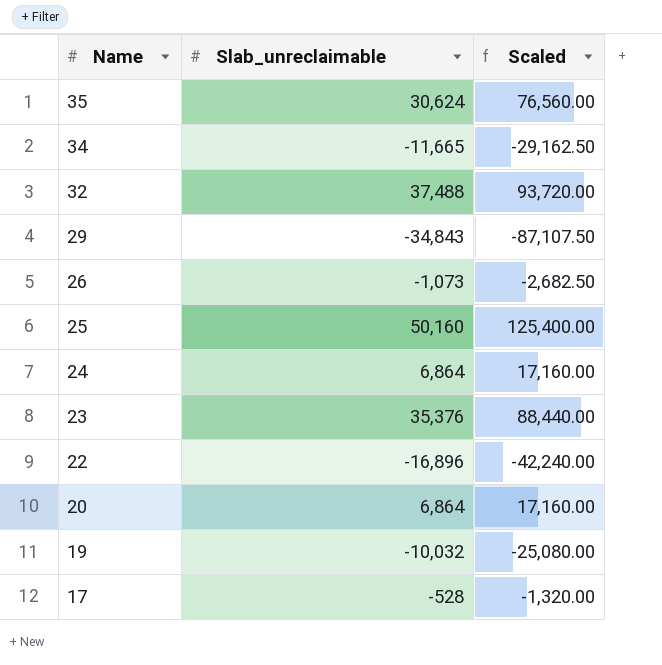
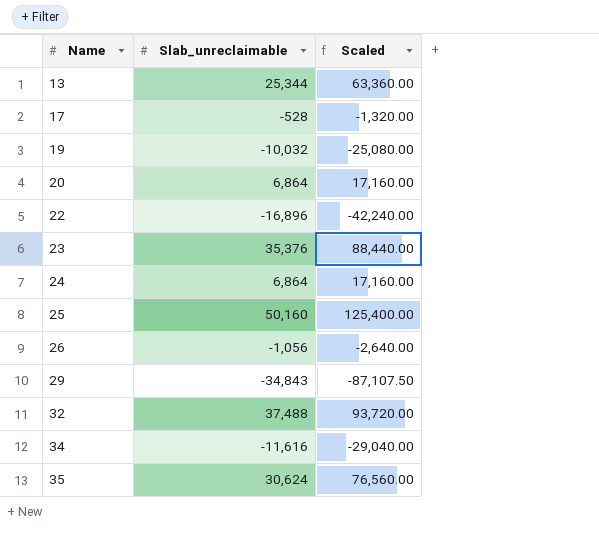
row order: Name descending -> Name ascending
row 13: none -> 25,344 | 63,360.00
26 | Slab_unreclaimable: -1,073 -> -1,056
26 | Scaled: -2,682.50 -> -2,640.00
34 | Slab_unreclaimable: -11,665 -> -11,616
34 | Scaled: -29,162.50 -> -29,040.00

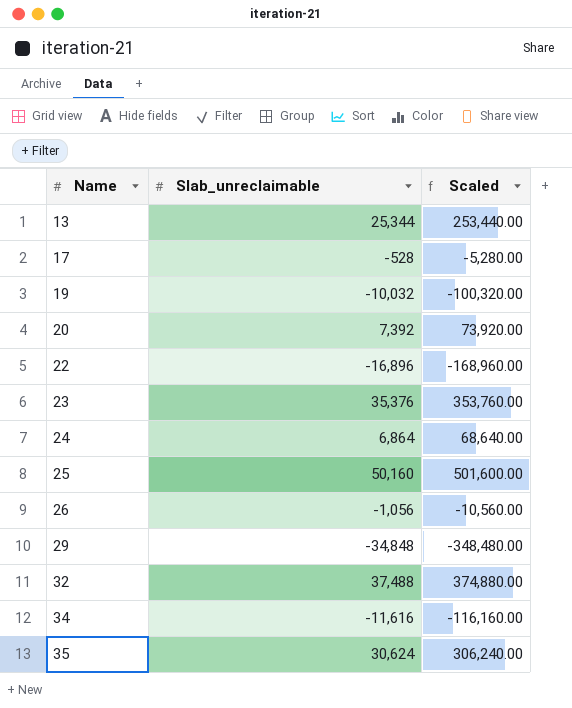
column Scaled | formula: [Slab_unreclaimable] * 2.5 -> [Slab_unreclaimable] * 10
20 | Slab_unreclaimable: 6,864 -> 7,392
29 | Slab_unreclaimable: -34,843 -> -34,848

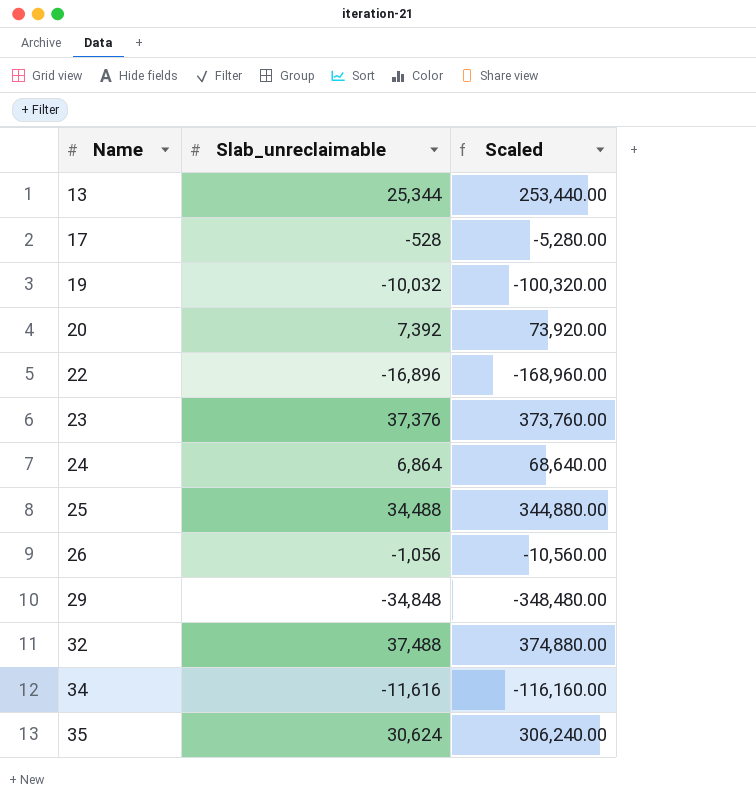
23 | Slab_unreclaimable: 35,376 -> 37,376
23 | Scaled: 353,760.00 -> 373,760.00
25 | Slab_unreclaimable: 50,160 -> 34,488
25 | Scaled: 501,600.00 -> 344,880.00

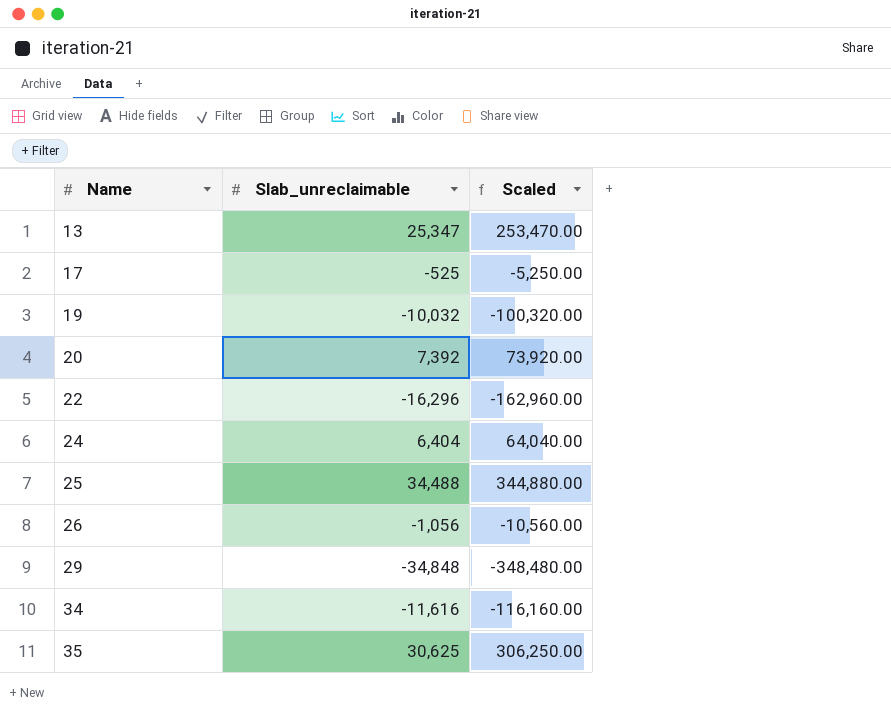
row 23: 37,376 | 373,760.00 -> none
row 32: 37,488 | 374,880.00 -> none
13 | Slab_unreclaimable: 25,344 -> 25,347
13 | Scaled: 253,440.00 -> 253,470.00
17 | Slab_unreclaimable: -528 -> -525
17 | Scaled: -5,280.00 -> -5,250.00
22 | Slab_unreclaimable: -16,896 -> -16,296
22 | Scaled: -168,960.00 -> -162,960.00
24 | Slab_unreclaimable: 6,864 -> 6,404
24 | Scaled: 68,640.00 -> 64,040.00
35 | Slab_unreclaimable: 30,624 -> 30,625
35 | Scaled: 306,240.00 -> 306,250.00

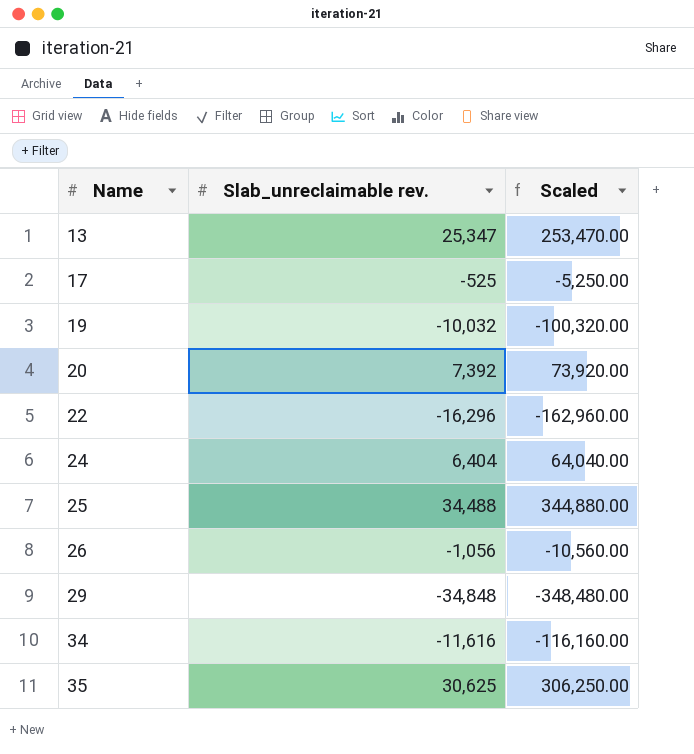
column name: Slab_unreclaimable -> Slab_unreclaimable rev.

